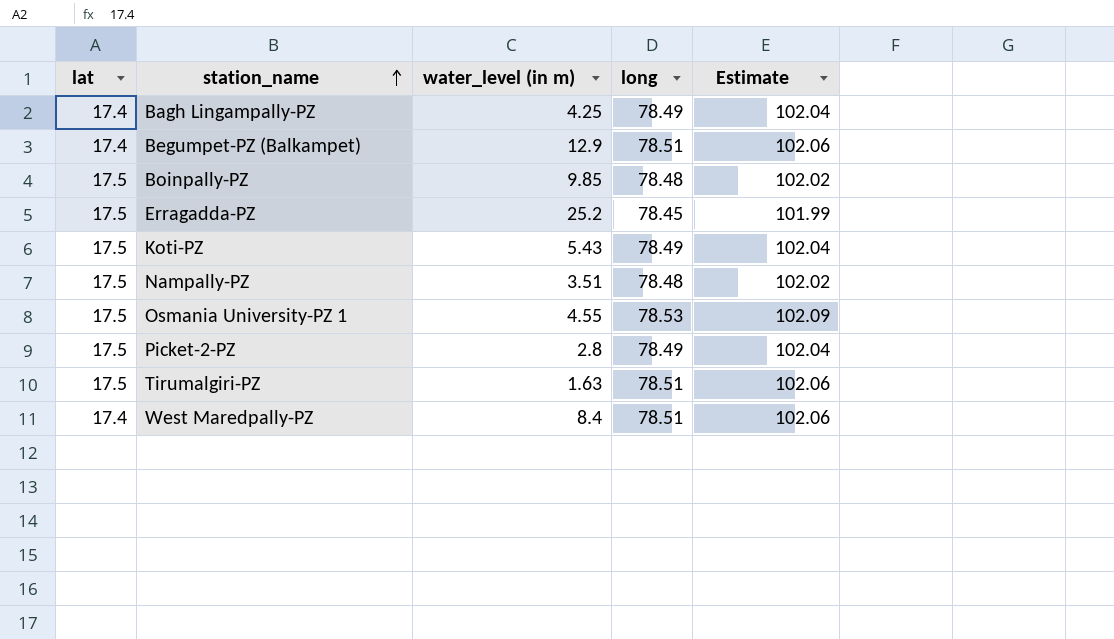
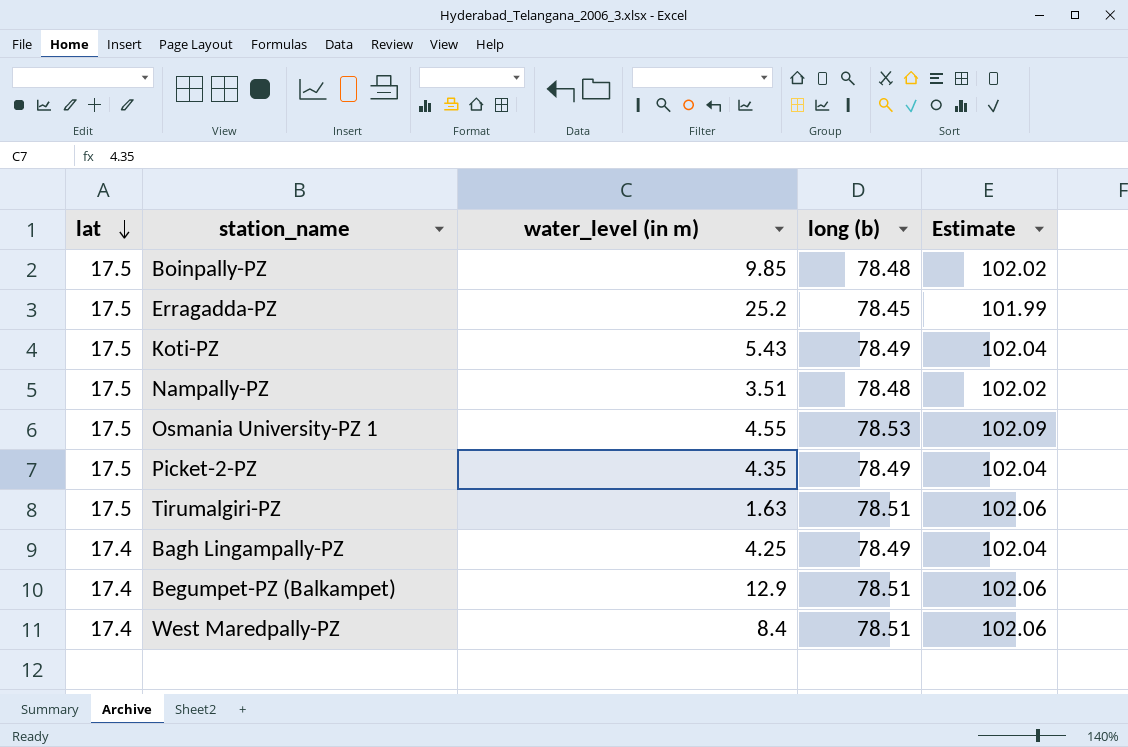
row order: station_name ascending -> lat descending
column name: long -> long (b)
Picket-2-PZ | water_level (in m): 2.8 -> 4.35

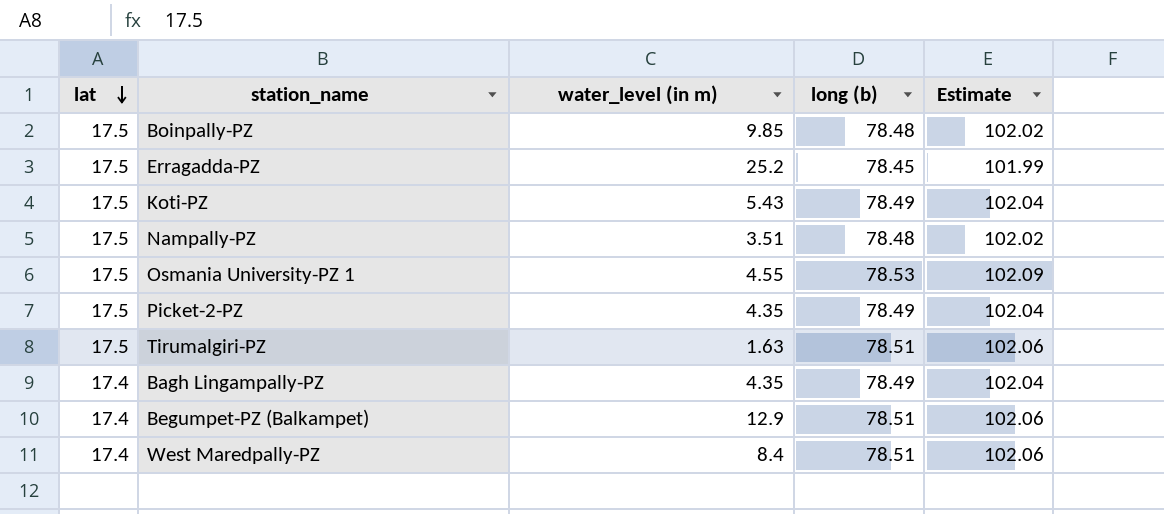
Bagh Lingampally-PZ | water_level (in m): 4.25 -> 4.35

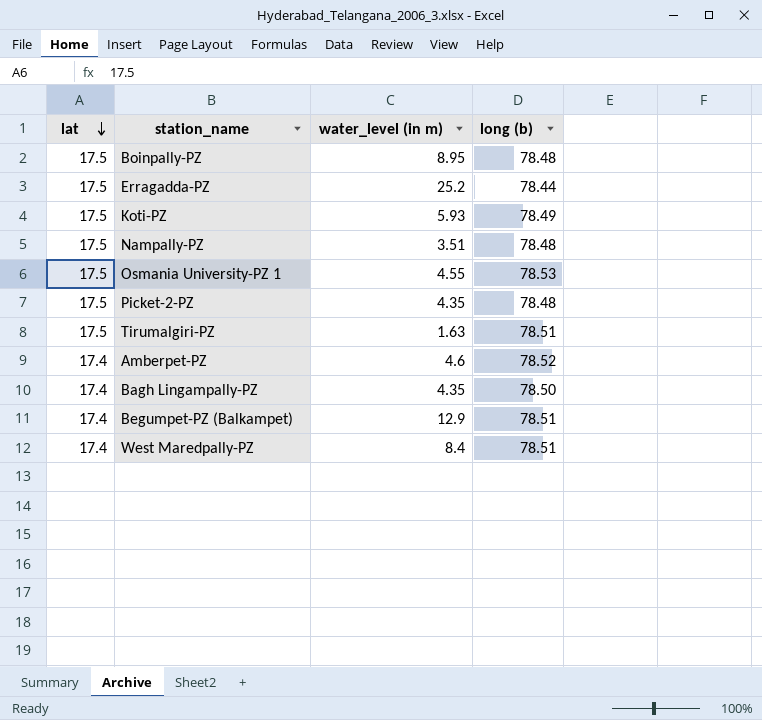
column Estimate | formula: [long (b)] * 1.3 -> none
Boinpally-PZ | water_level (in m): 9.85 -> 8.95
Erragadda-PZ | long (b): 78.45 -> 78.44
Koti-PZ | water_level (in m): 5.43 -> 5.93
Picket-2-PZ | long (b): 78.49 -> 78.48
row Amberpet-PZ: none -> 17.4 | 4.6 | 78.52
Bagh Lingampally-PZ | long (b): 78.49 -> 78.50

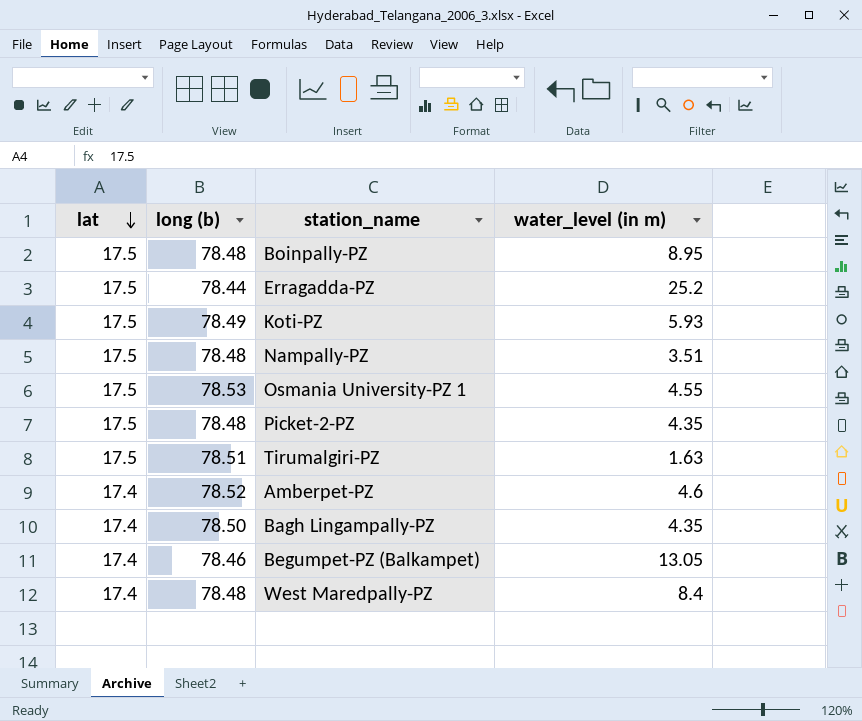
column long (b) | position: 4 -> 2
Begumpet-PZ (Balkampet) | long (b): 78.51 -> 78.46
Begumpet-PZ (Balkampet) | water_level (in m): 12.9 -> 13.05
West Maredpally-PZ | long (b): 78.51 -> 78.48

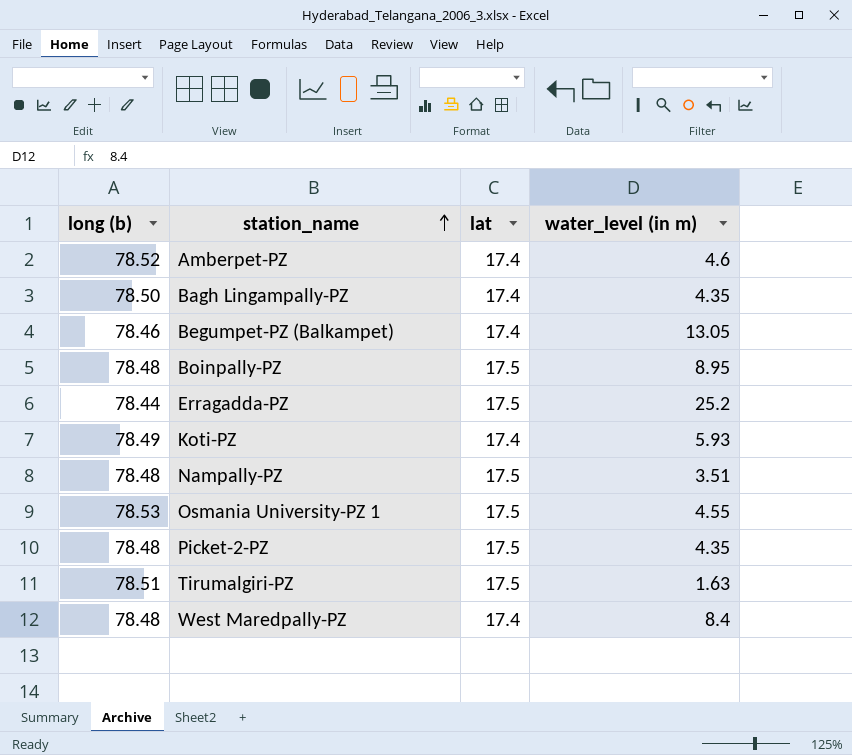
row order: lat descending -> station_name ascending
column lat | position: 1 -> 3
Koti-PZ | lat: 17.5 -> 17.4

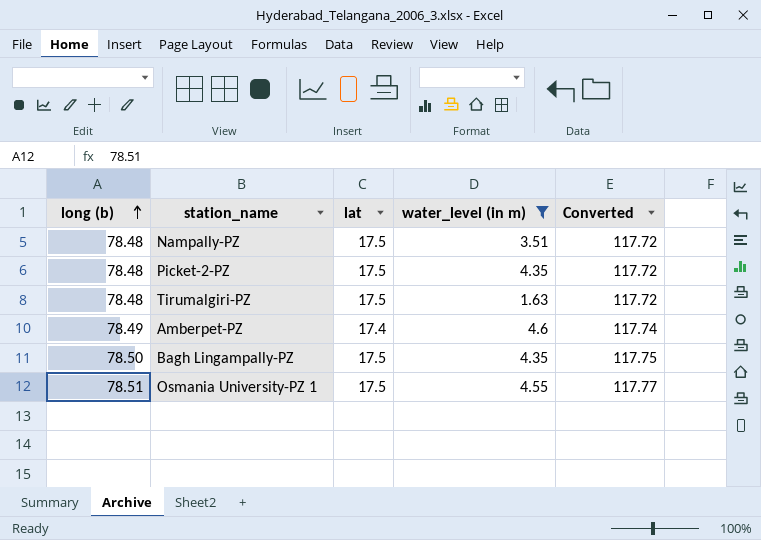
filter: none -> water_level (in m) <= 4.6
row order: station_name ascending -> long (b) ascending
column Converted | formula: none -> [long (b)] * 1.5
Tirumalgiri-PZ | long (b): 78.51 -> 78.48
Amberpet-PZ | long (b): 78.52 -> 78.49
Bagh Lingampally-PZ | lat: 17.4 -> 17.5
Osmania University-PZ 1 | long (b): 78.53 -> 78.51

